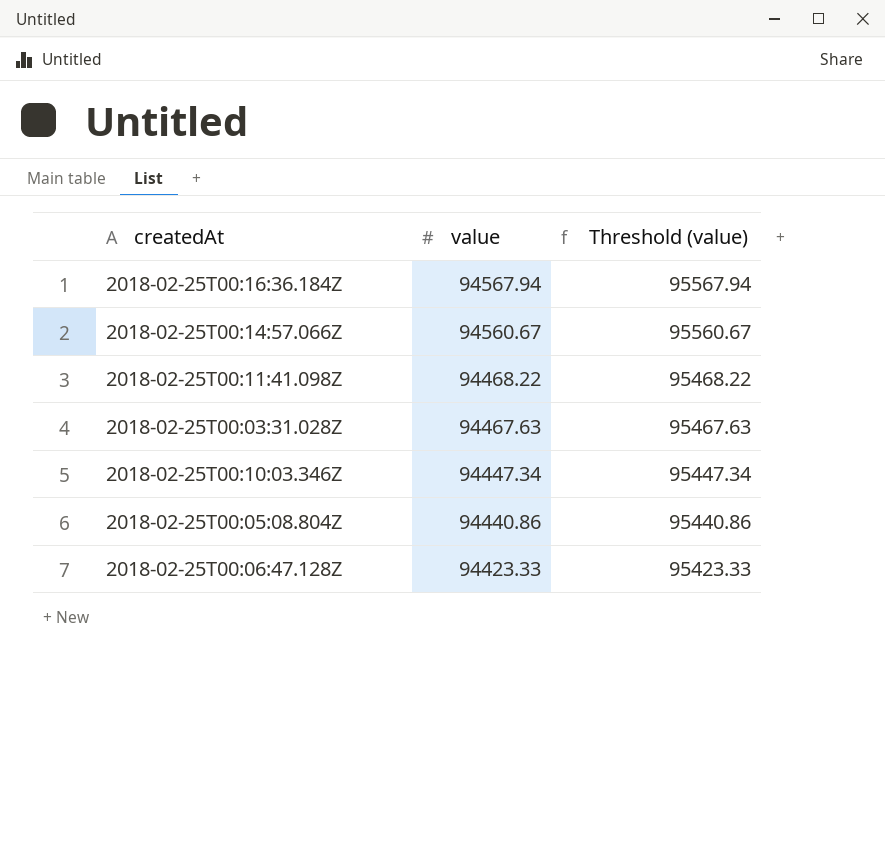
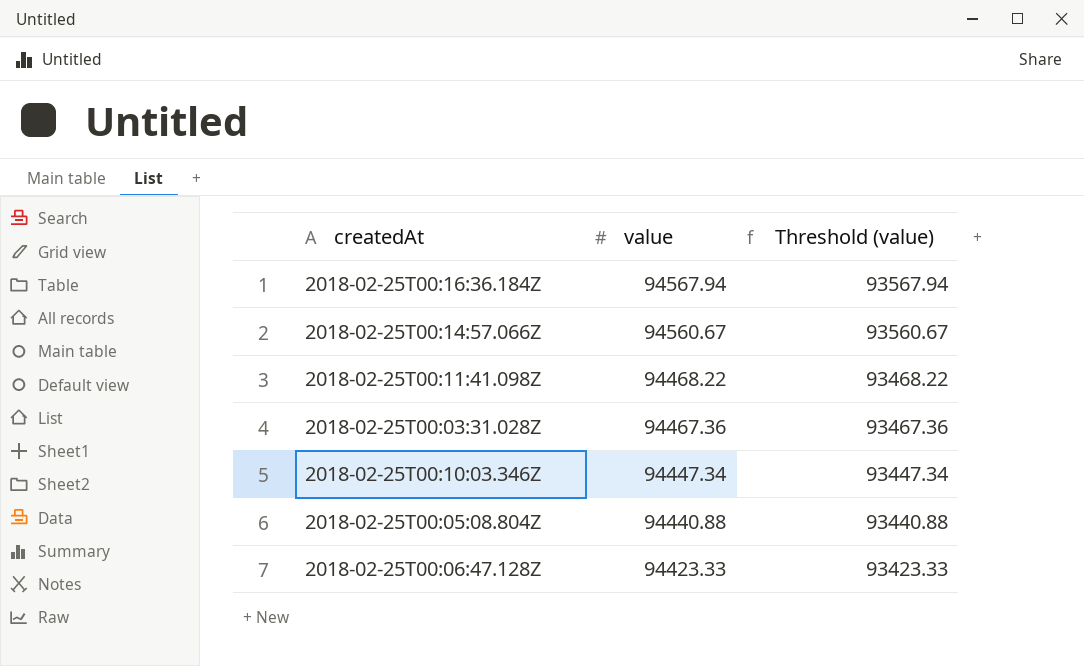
column Threshold (value) | formula: [value] + 1000 -> [value] - 1000
2018-02-25T00:03:31.028Z | value: 94467.63 -> 94467.36
2018-02-25T00:05:08.804Z | value: 94440.86 -> 94440.88

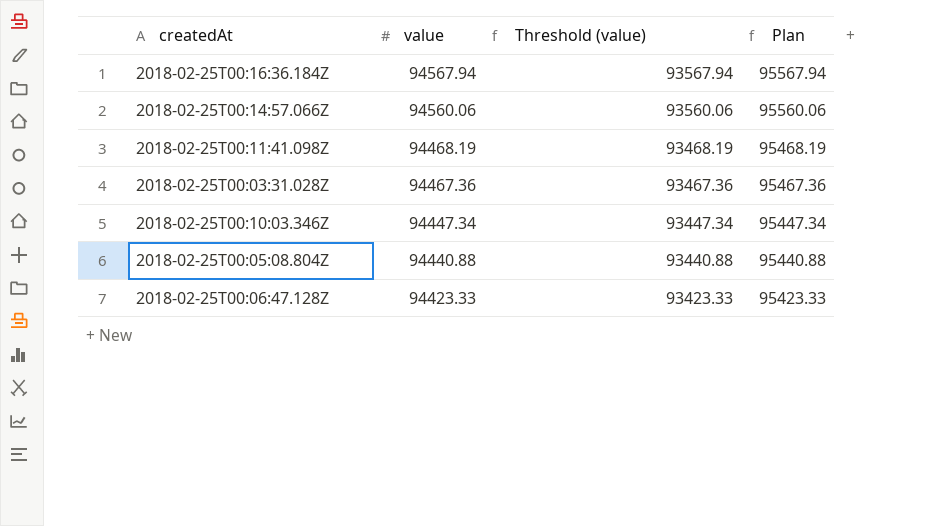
column Plan | formula: none -> [value] + 1000
2018-02-25T00:14:57.066Z | value: 94560.67 -> 94560.06
2018-02-25T00:14:57.066Z | Threshold (value): 93560.67 -> 93560.06
2018-02-25T00:11:41.098Z | value: 94468.22 -> 94468.19
2018-02-25T00:11:41.098Z | Threshold (value): 93468.22 -> 93468.19

